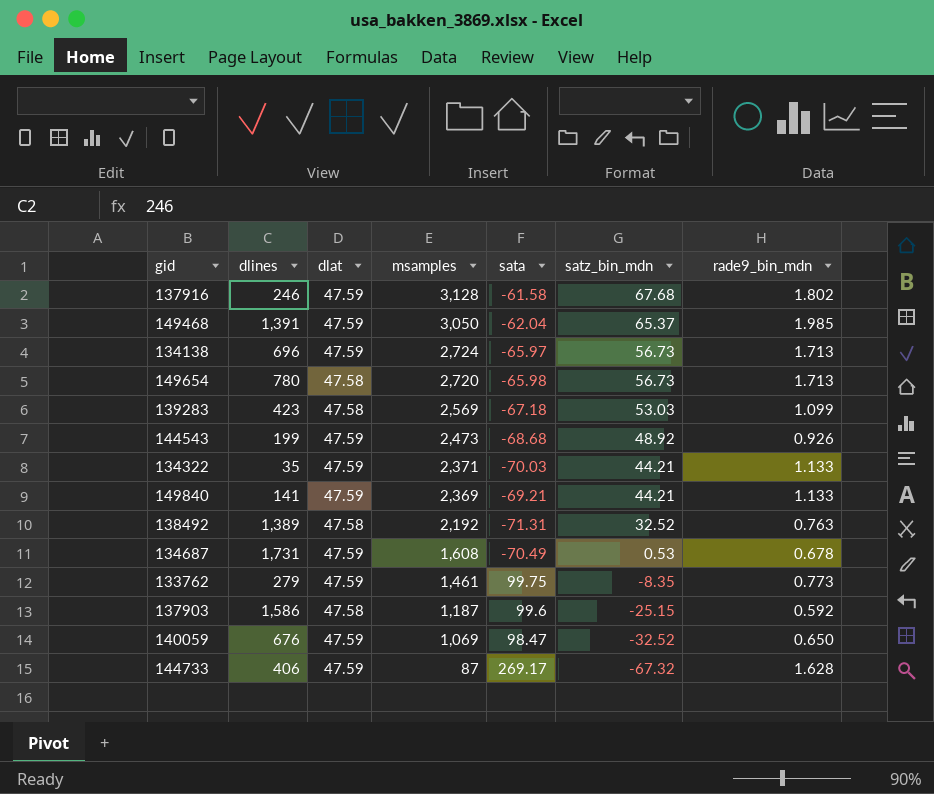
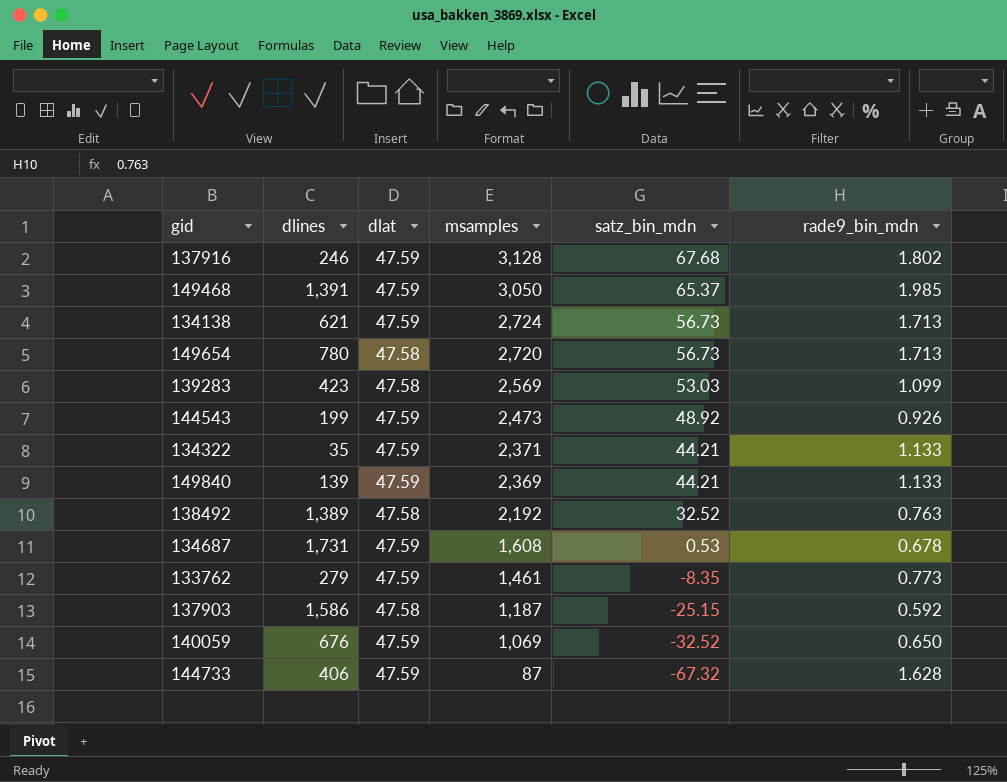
column sata | position: 5 -> none
134138 | dlines: 696 -> 621
149840 | dlines: 141 -> 139

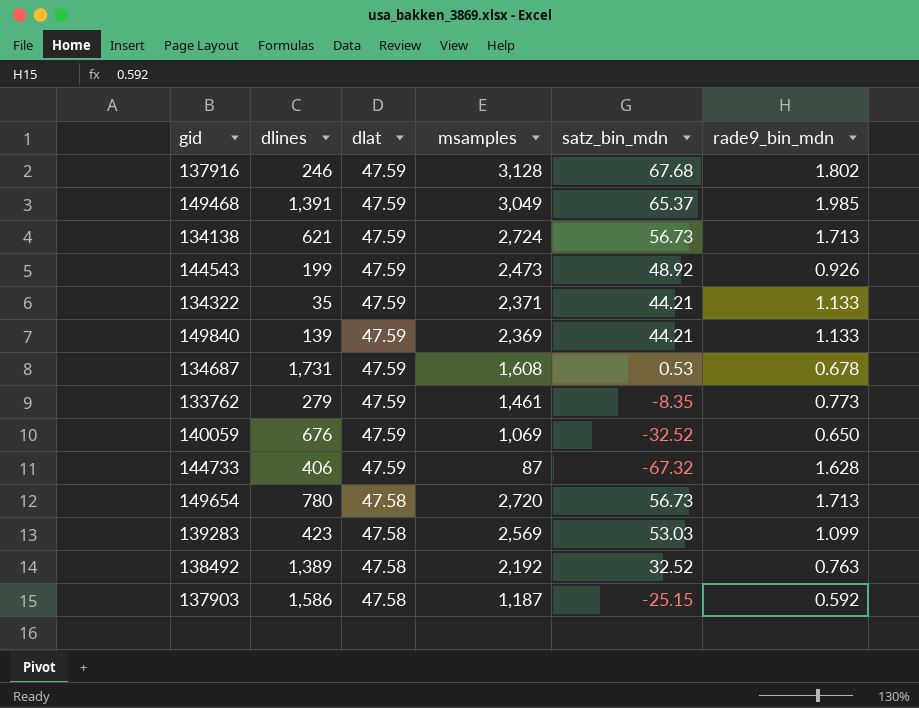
row order: msamples descending -> dlat descending
149468 | msamples: 3,050 -> 3,049

